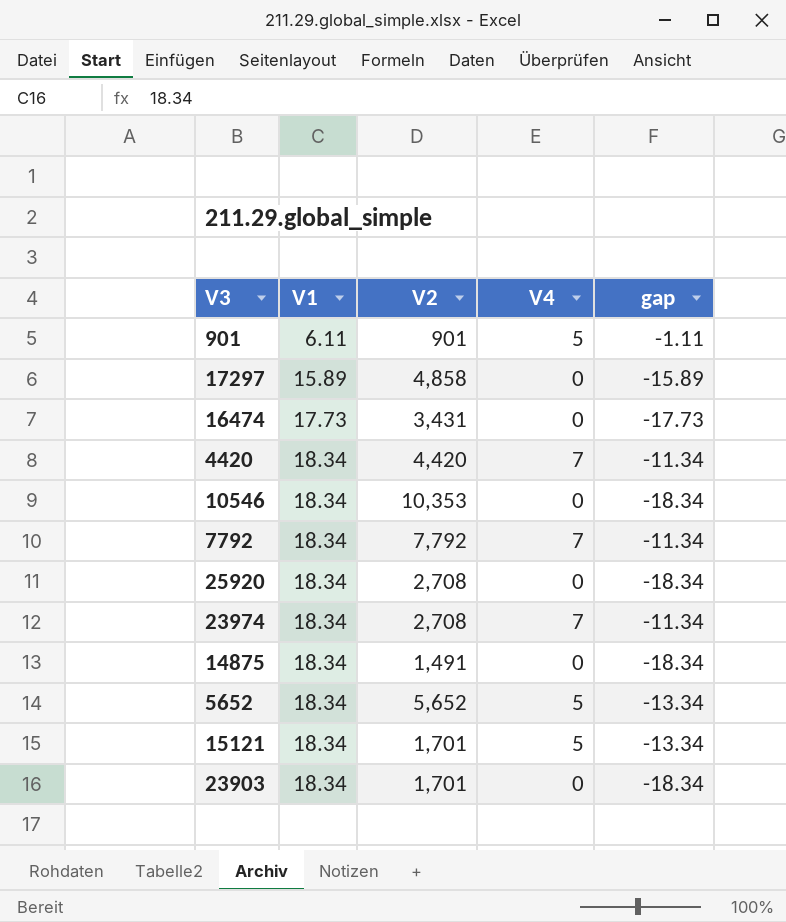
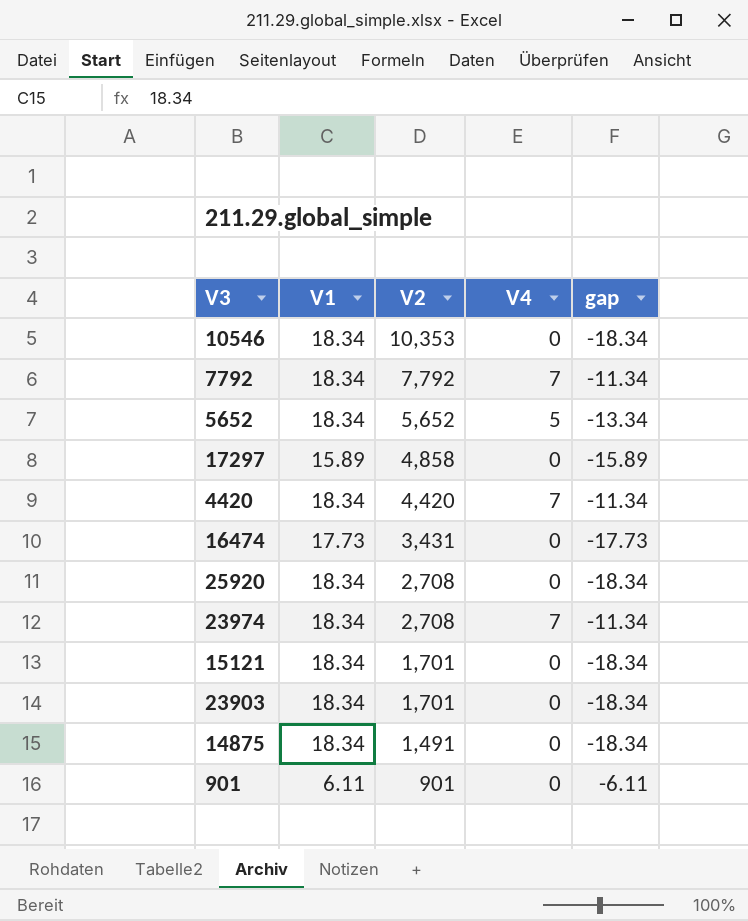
row order: V1 ascending -> V2 descending
15121 | V4: 5 -> 0
15121 | gap: -13.34 -> -18.34
901 | V4: 5 -> 0
901 | gap: -1.11 -> -6.11

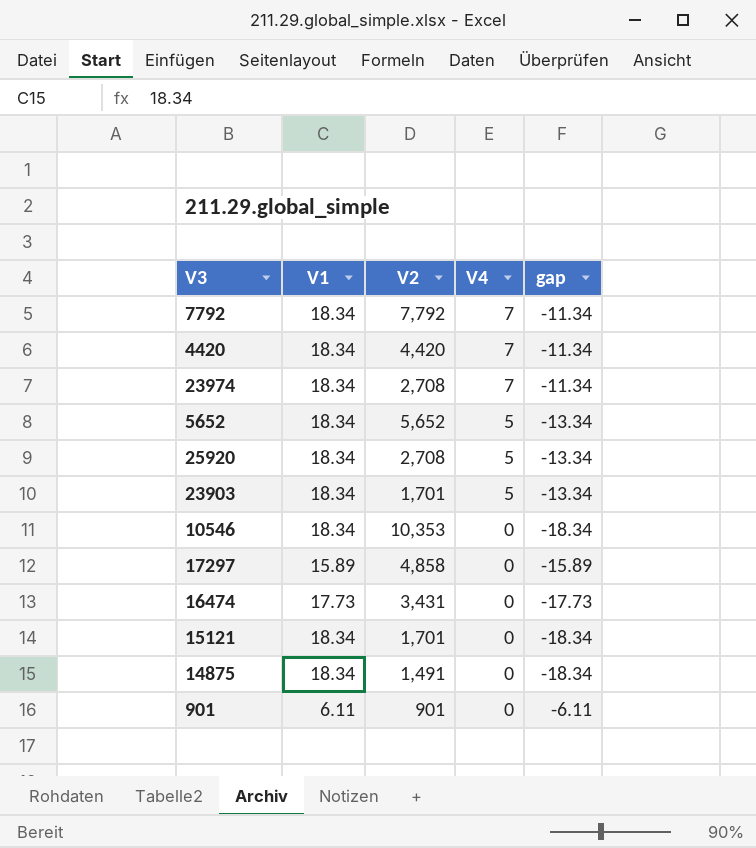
row order: V2 descending -> V4 descending
25920 | V4: 0 -> 5
25920 | gap: -18.34 -> -13.34
23903 | V4: 0 -> 5
23903 | gap: -18.34 -> -13.34

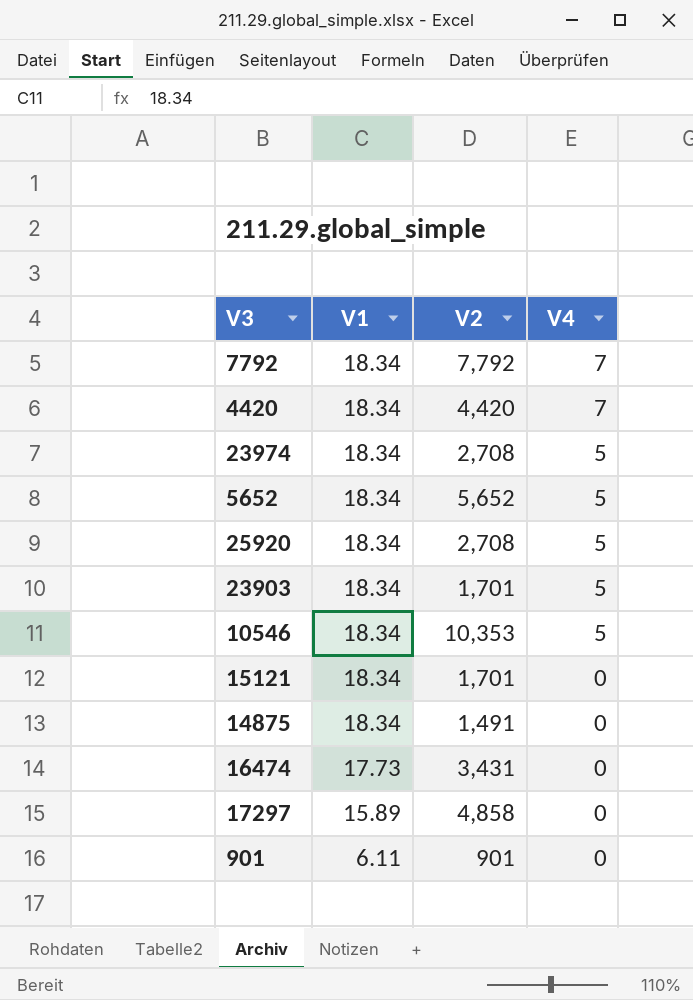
row order: V4 descending -> V1 descending
column gap | formula: [V4] - [V1] -> none
23974 | V4: 7 -> 5
10546 | V4: 0 -> 5

